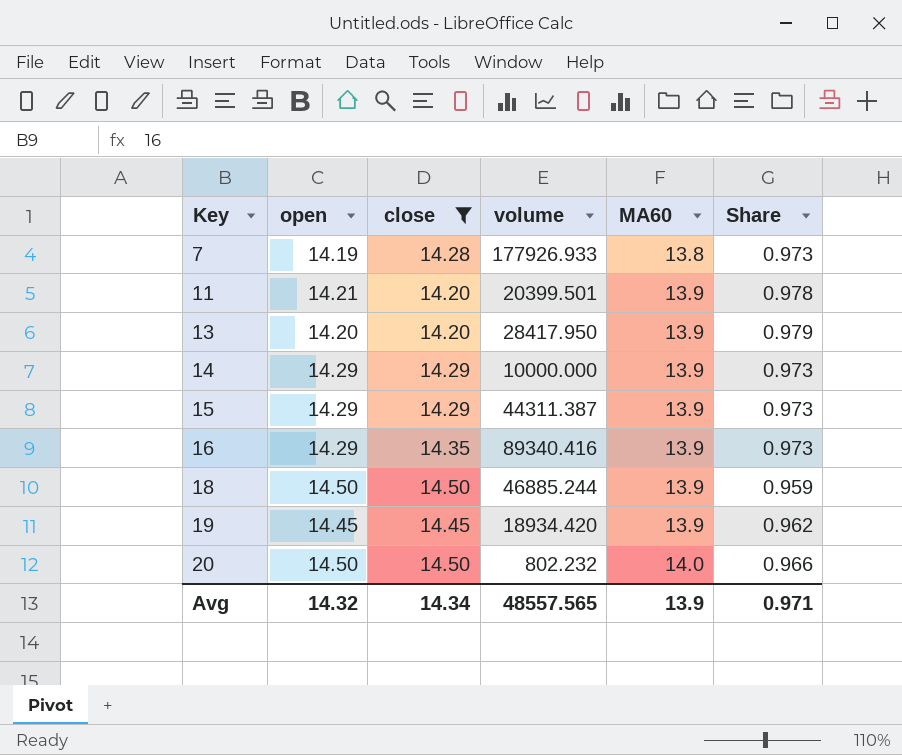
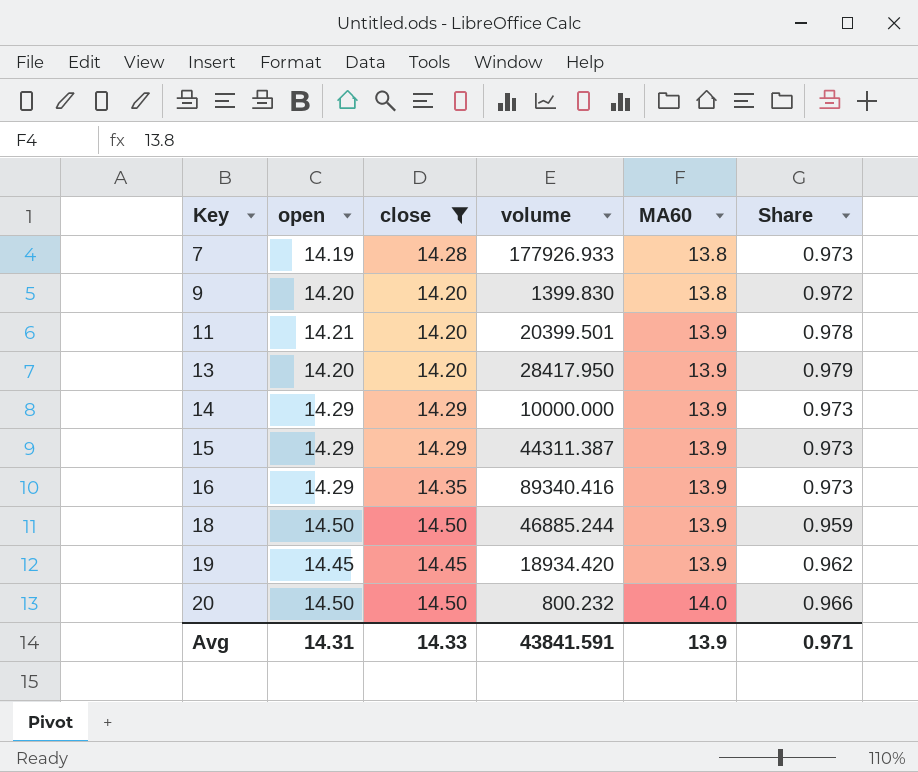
row 9: none -> 14.20 | 14.20 | 1399.830 | 13.8 | 0.972
20 | volume: 802.232 -> 800.232
Avg | open: 14.32 -> 14.31
Avg | close: 14.34 -> 14.33
Avg | volume: 48557.565 -> 43841.591

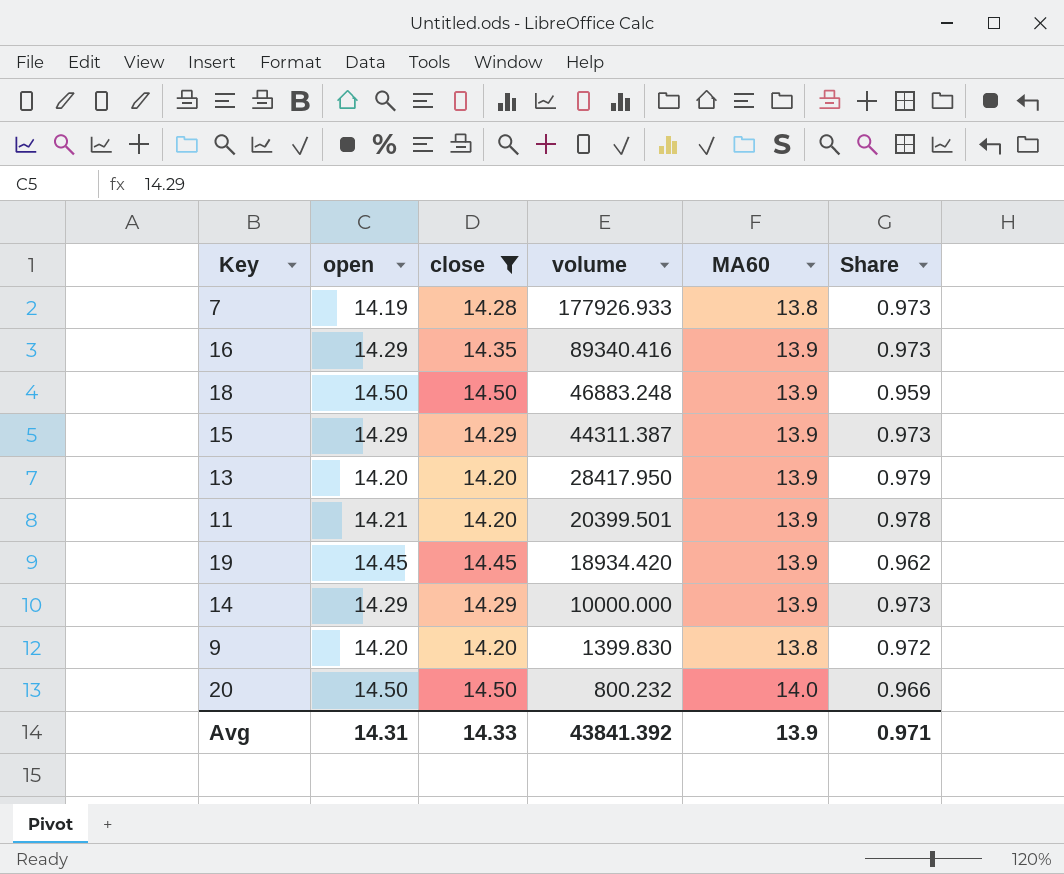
row order: Key ascending -> volume descending
18 | volume: 46885.244 -> 46883.248
Avg | volume: 43841.591 -> 43841.392

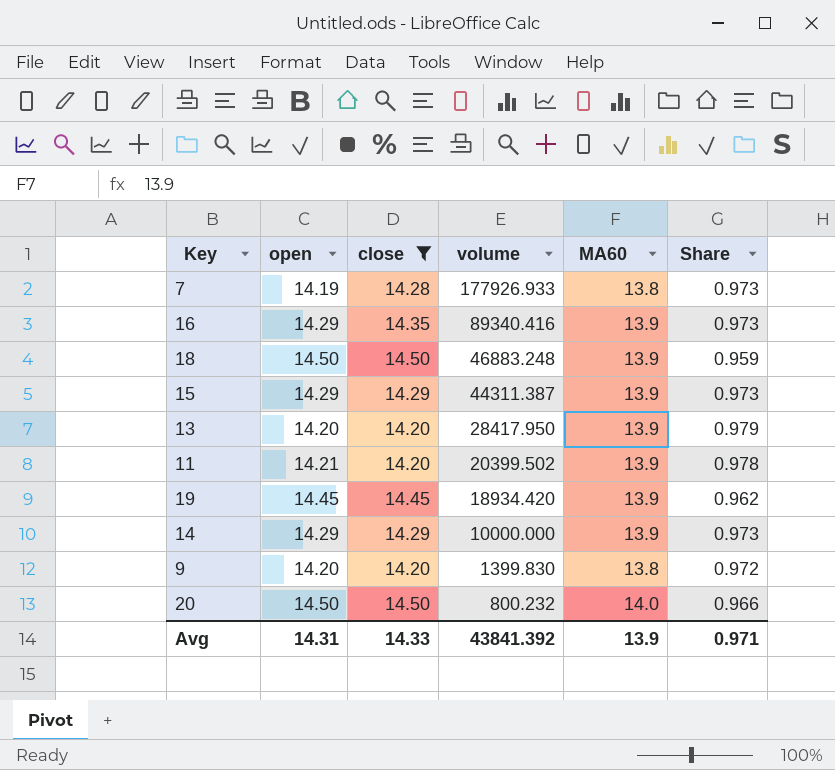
11 | volume: 20399.501 -> 20399.502

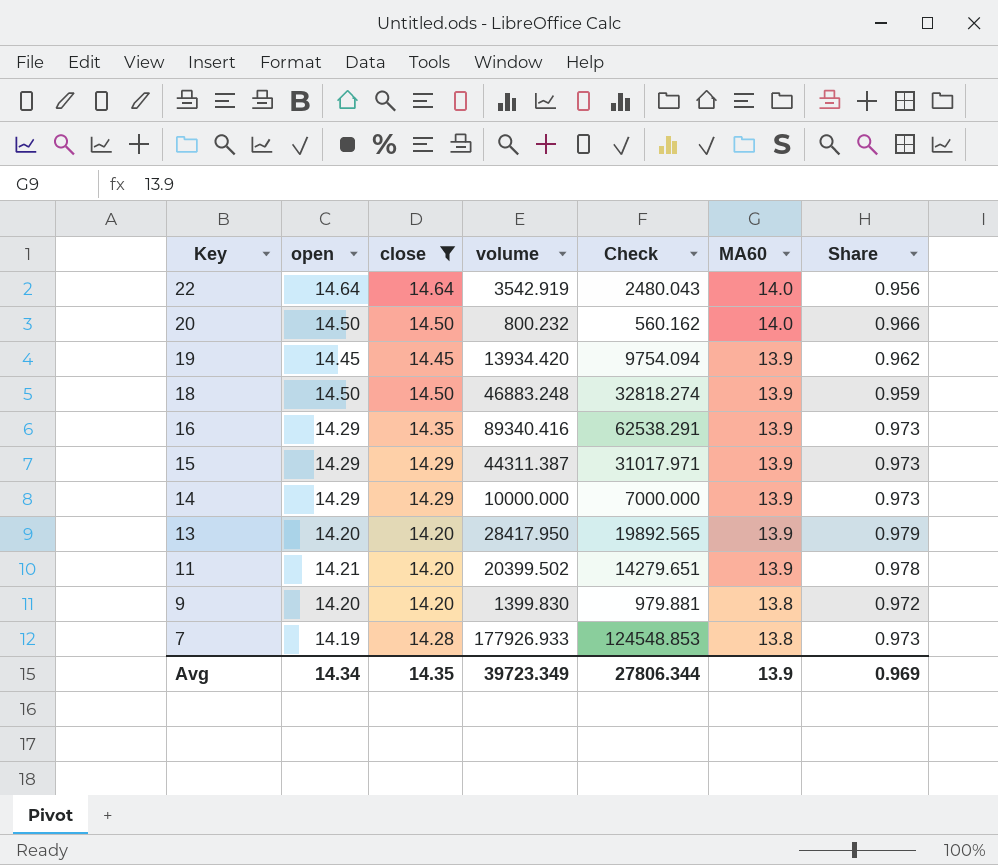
row order: volume descending -> Key descending
column Check | formula: none -> [volume] * 0.7
row 22: none -> 14.64 | 14.64 | 3542.919 | 2480.043 | 14.0 | 0.956
19 | volume: 18934.420 -> 13934.420
Avg | open: 14.31 -> 14.34
Avg | close: 14.33 -> 14.35
Avg | volume: 43841.392 -> 39723.349
Avg | Share: 0.971 -> 0.969

